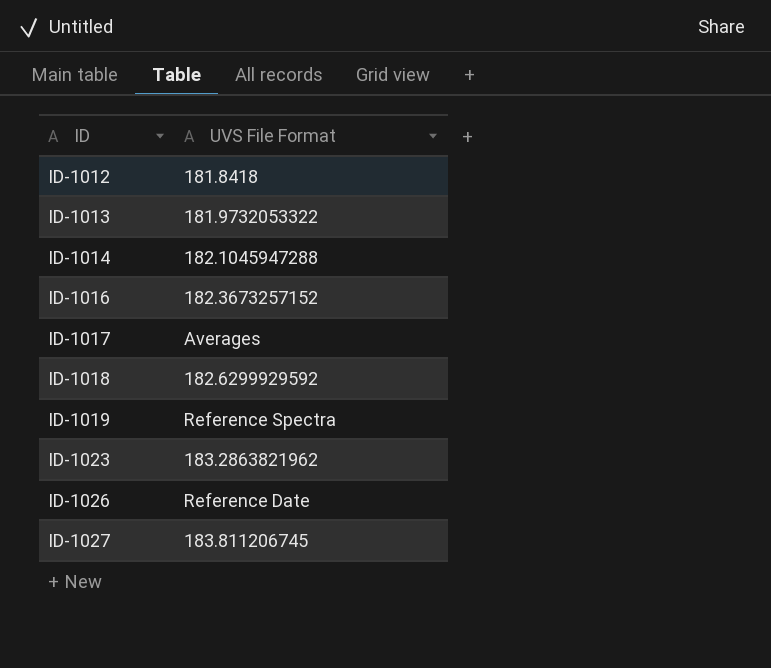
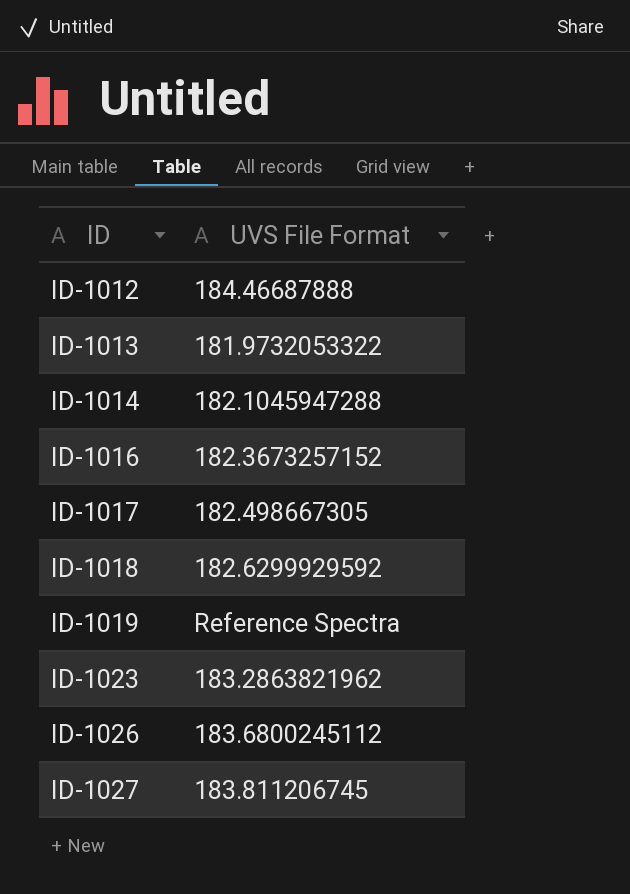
ID-1012 | UVS File Format: 181.8418 -> 184.46687888
ID-1017 | UVS File Format: Averages -> 182.498667305
ID-1026 | UVS File Format: Reference Date -> 183.6800245112

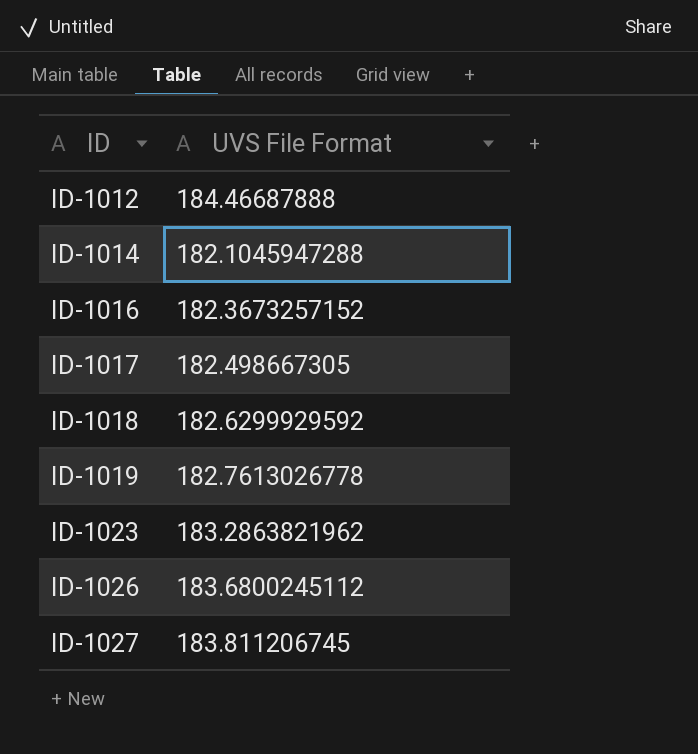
row ID-1013: 181.9732053322 -> none
ID-1019 | UVS File Format: Reference Spectra -> 182.7613026778

